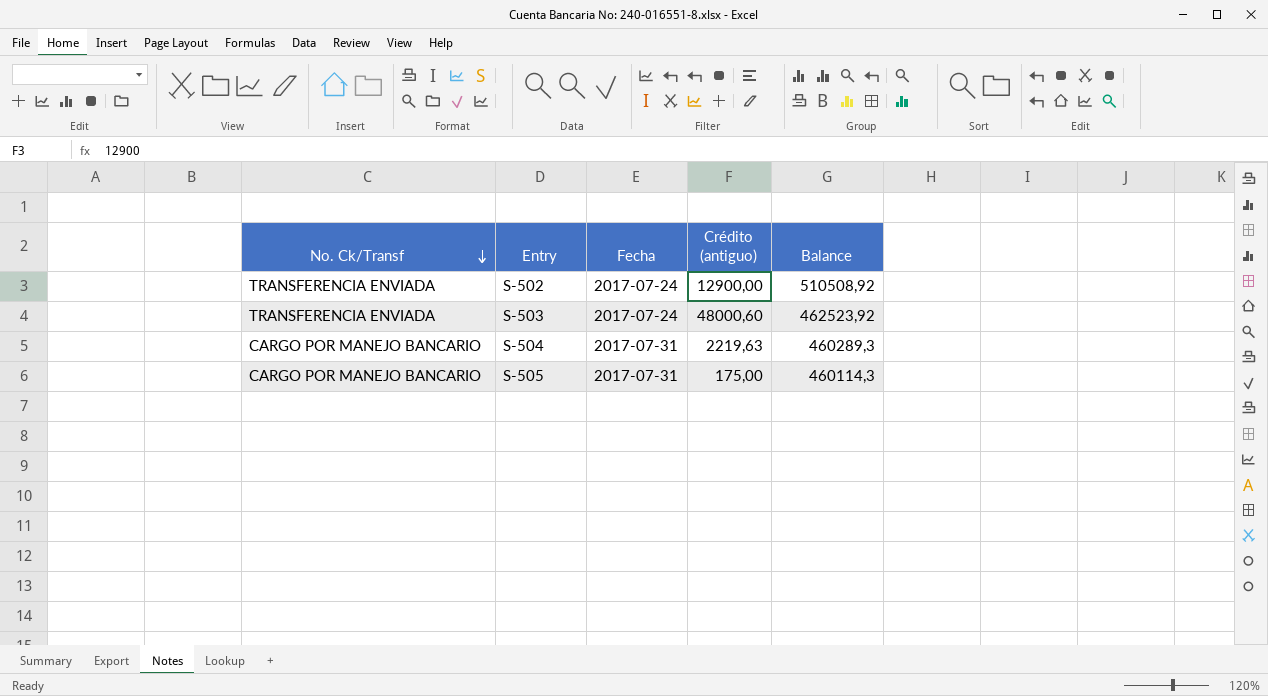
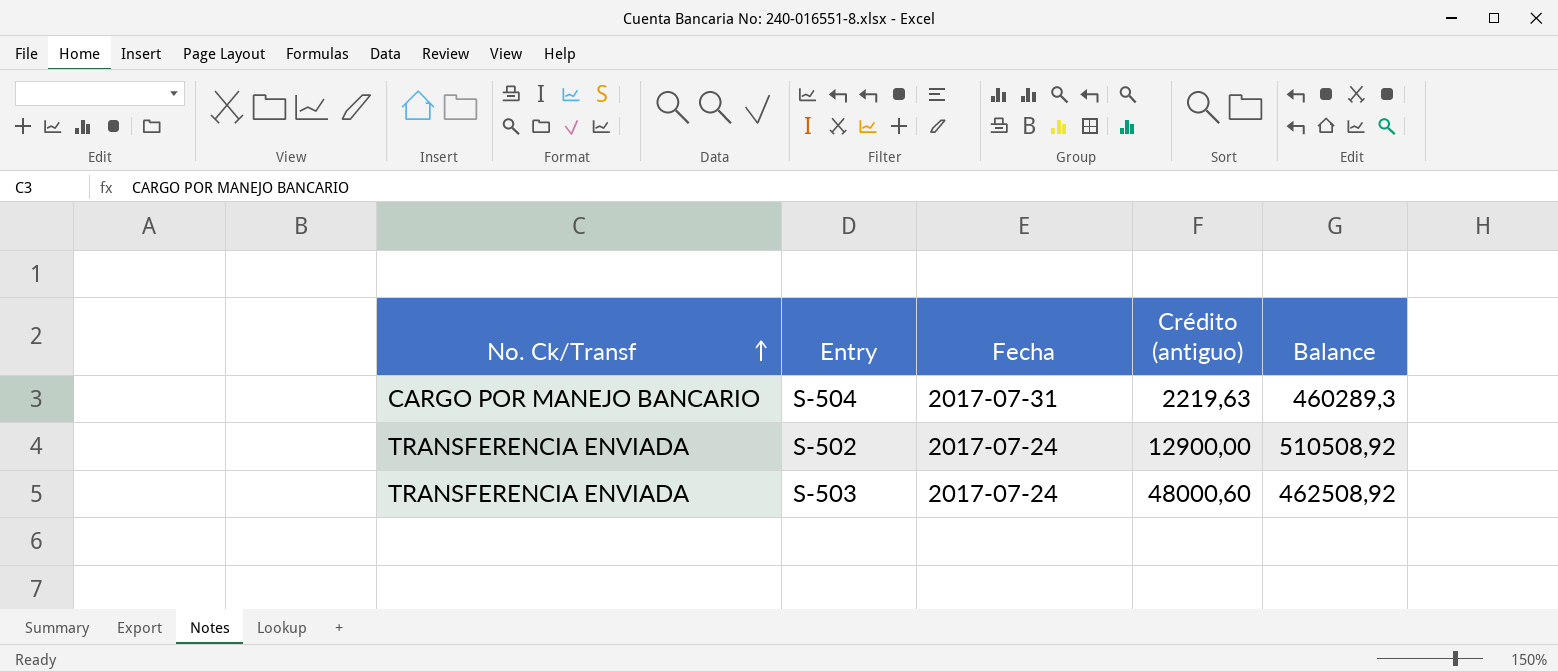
row order: No. Ck/Transf descending -> No. Ck/Transf ascending
row S-505: CARGO POR MANEJO BANCARIO | 2017-07-31 | 175,00 | 460114,3 -> none
S-503 | Balance: 462523,92 -> 462508,92

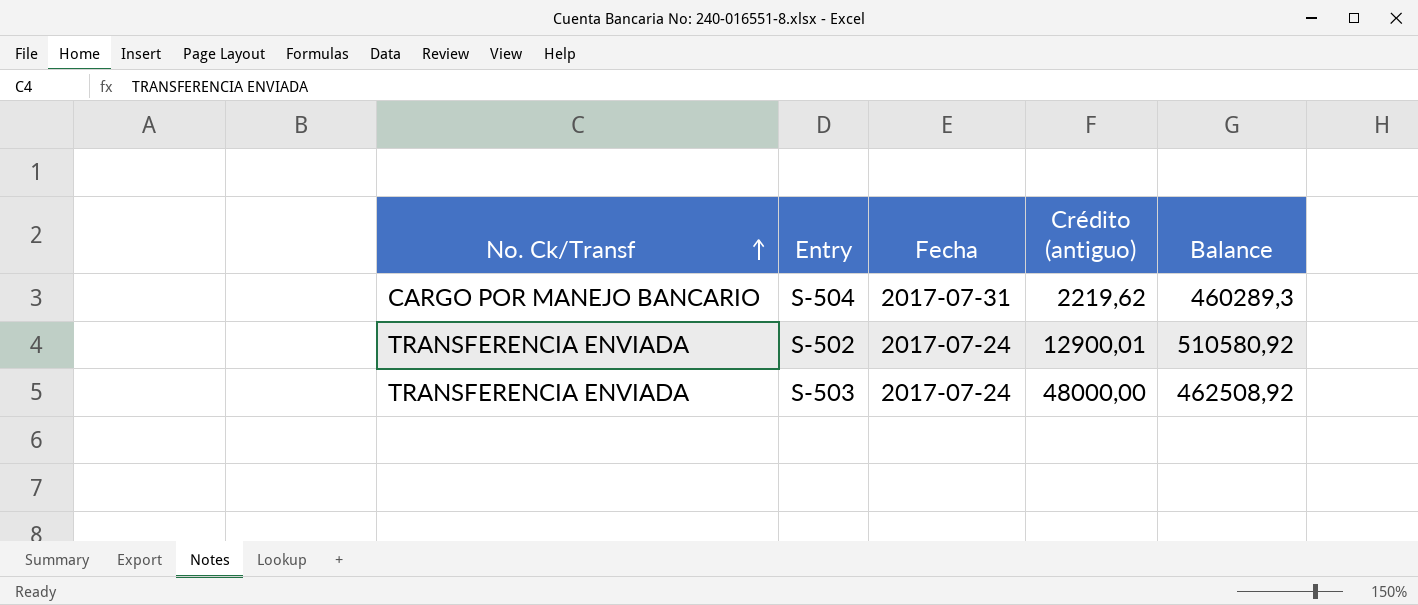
S-504 | Crédito (antiguo): 2219,63 -> 2219,62
S-502 | Crédito (antiguo): 12900,00 -> 12900,01
S-502 | Balance: 510508,92 -> 510580,92
S-503 | Crédito (antiguo): 48000,60 -> 48000,00

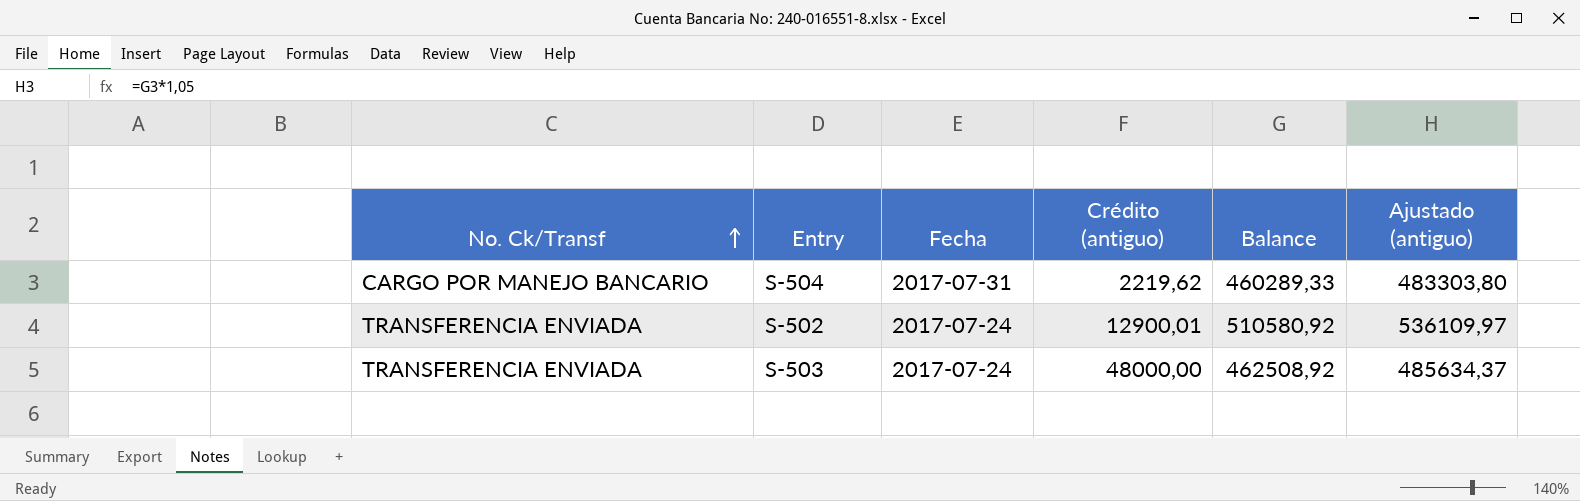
column Ajustado (antiguo) | formula: none -> [Balance] * 1,05
S-504 | Balance: 460289,3 -> 460289,33

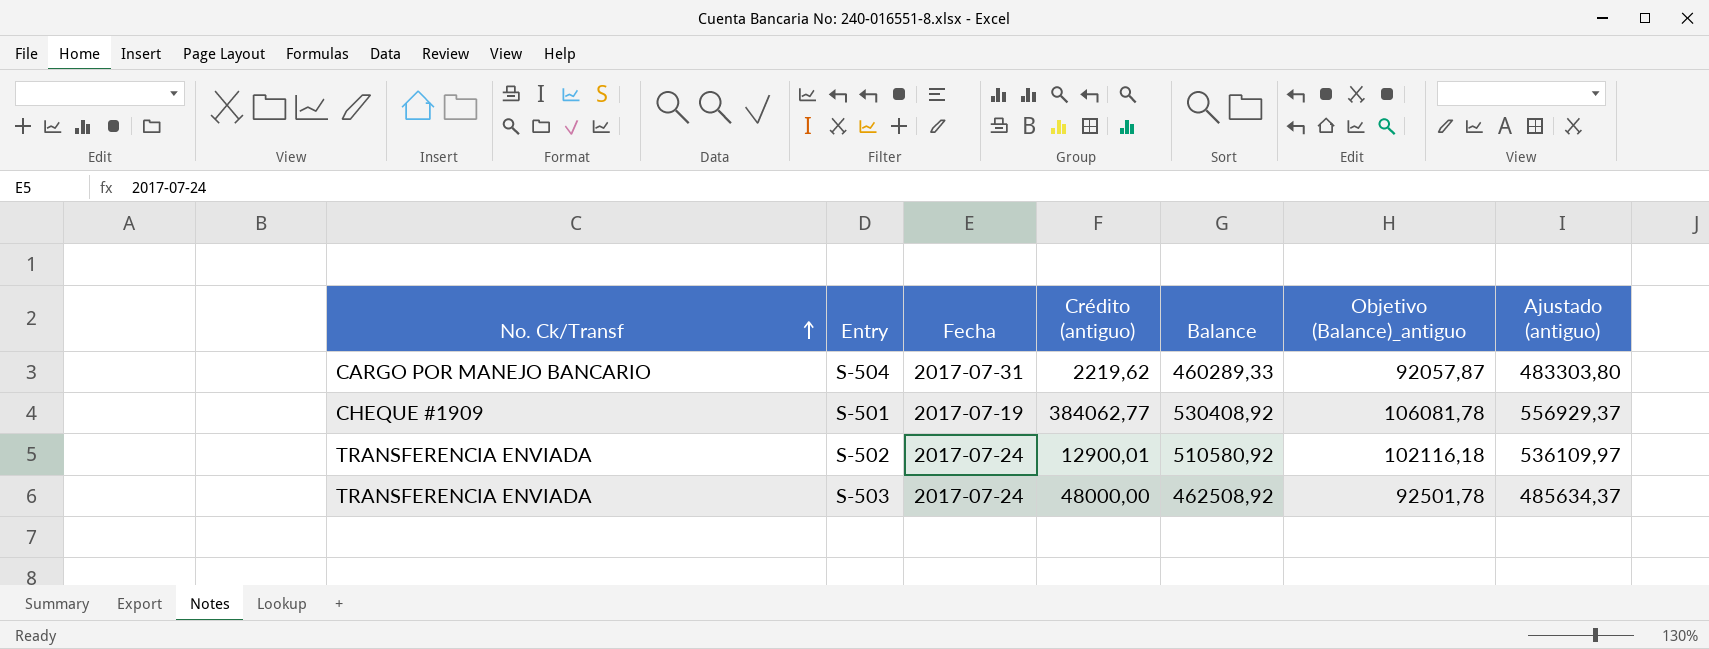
column Objetivo (Balance)_antiguo | formula: none -> [Balance] * 0,2
row S-501: none -> CHEQUE #1909 | 2017-07-19 | 384062,77 | 530408,92 | 106081,78 | 556929,37

